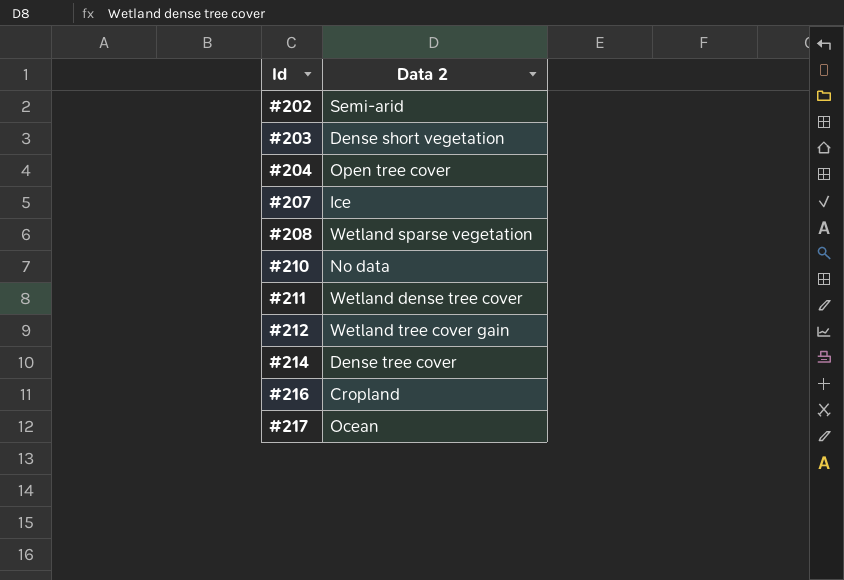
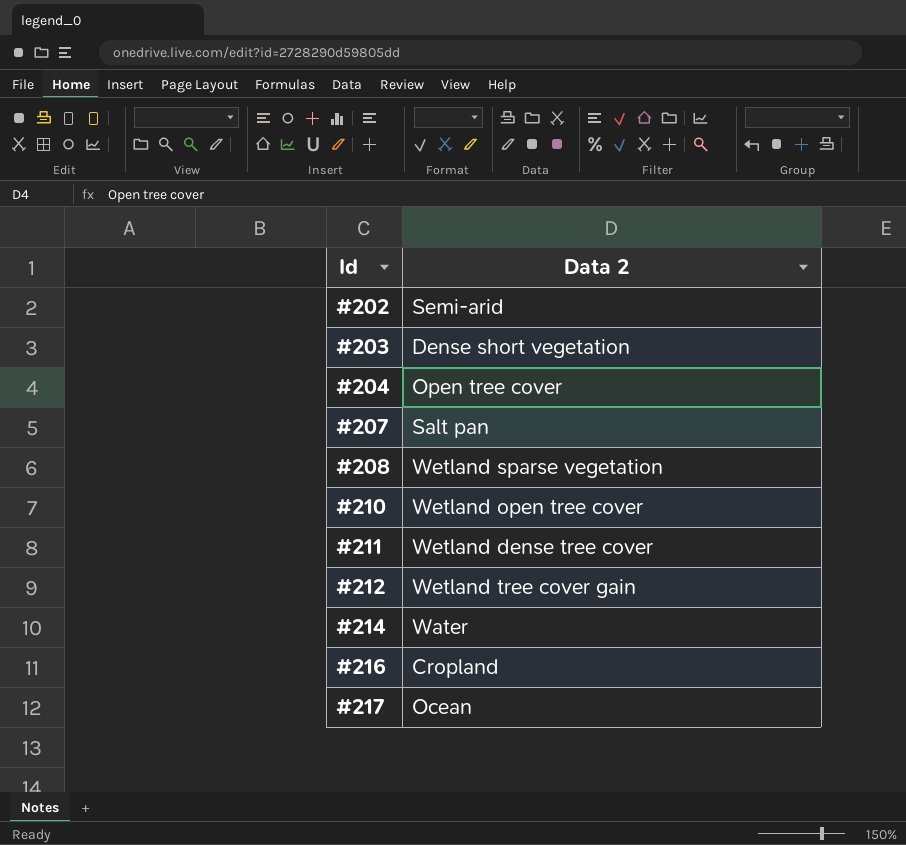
#207 | Data 2: Ice -> Salt pan
#210 | Data 2: No data -> Wetland open tree cover
#214 | Data 2: Dense tree cover -> Water

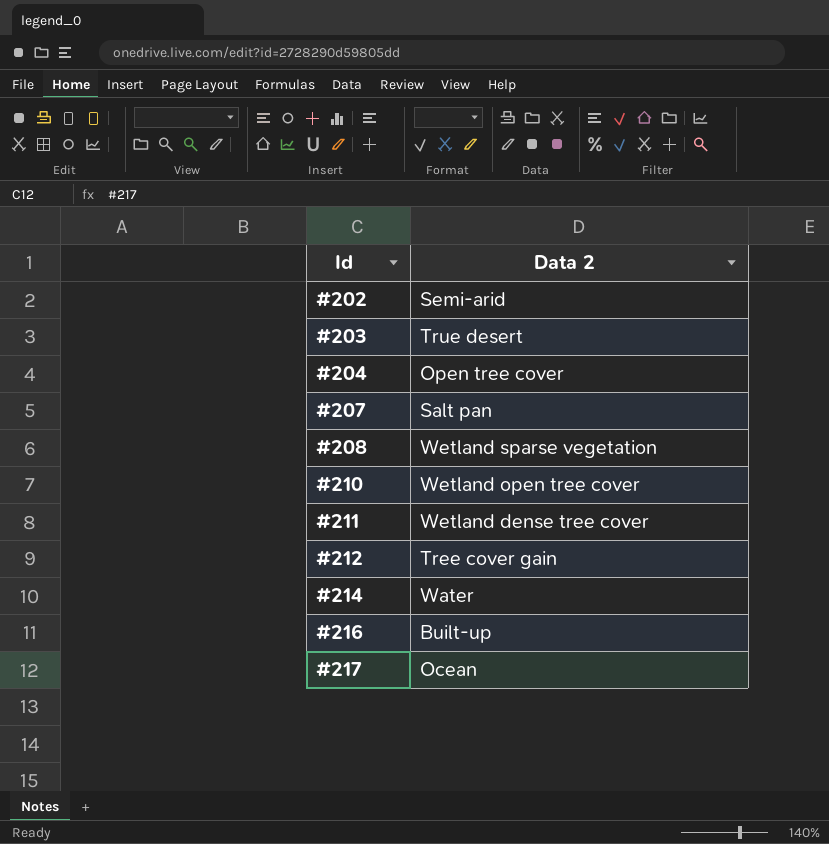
#203 | Data 2: Dense short vegetation -> True desert
#212 | Data 2: Wetland tree cover gain -> Tree cover gain
#216 | Data 2: Cropland -> Built-up

